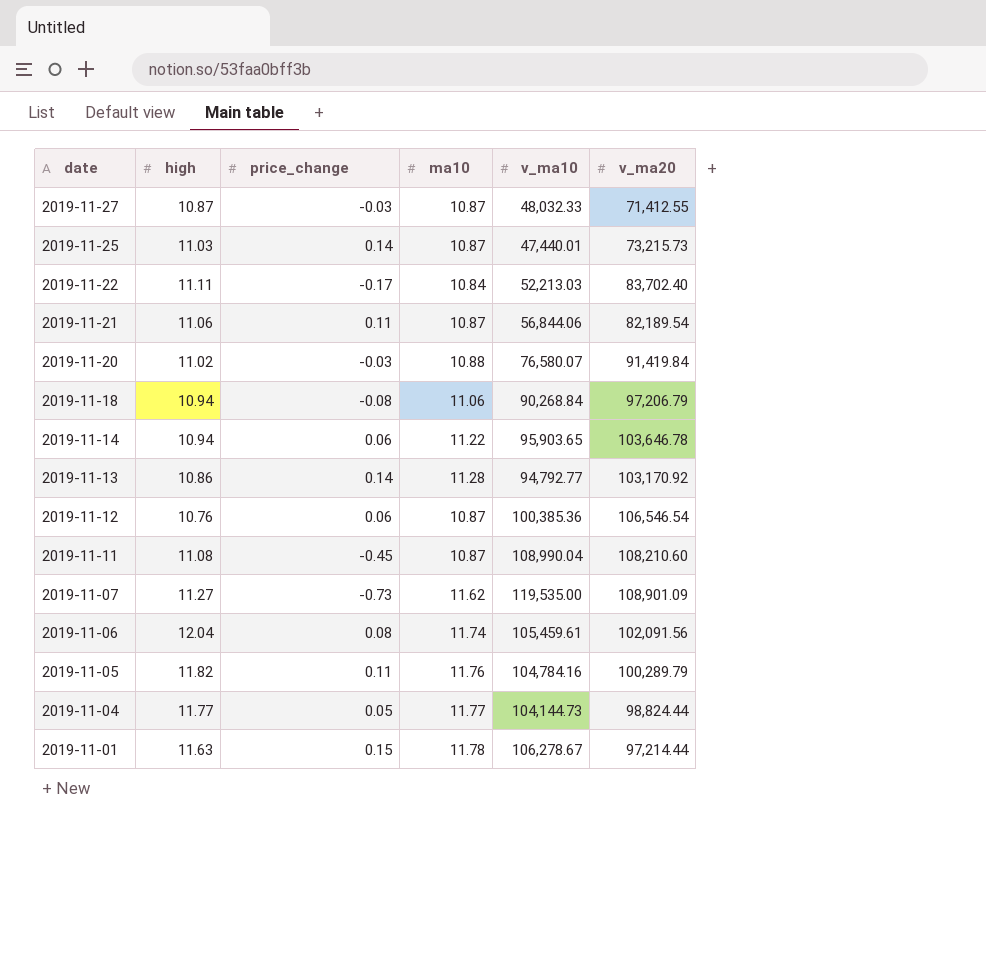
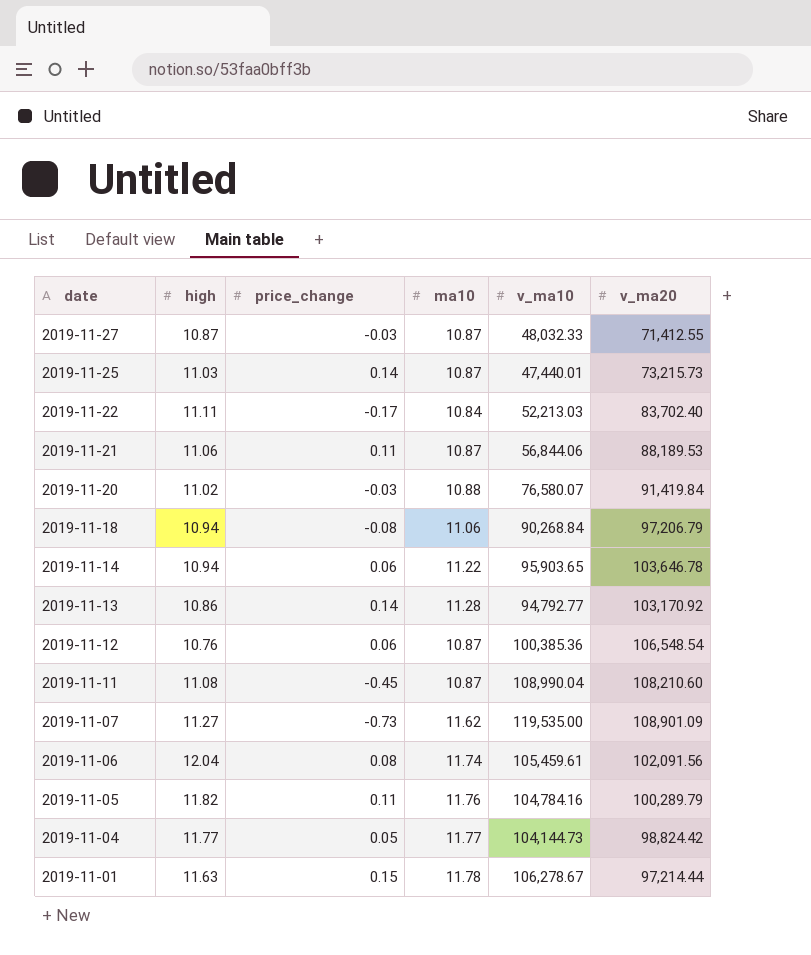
2019-11-21 | v_ma20: 82,189.54 -> 88,189.53
2019-11-12 | v_ma20: 106,546.54 -> 106,548.54
2019-11-04 | v_ma20: 98,824.44 -> 98,824.42

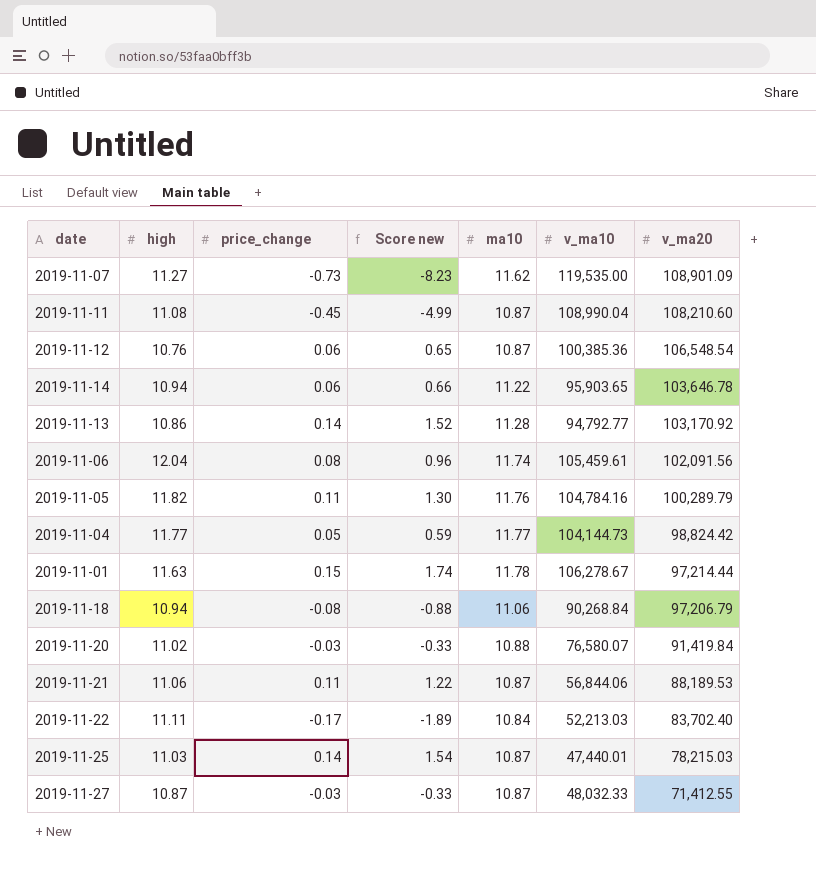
row order: date descending -> v_ma20 descending
column Score new | formula: none -> [high] * [price_change]
2019-11-25 | v_ma20: 73,215.73 -> 78,215.03

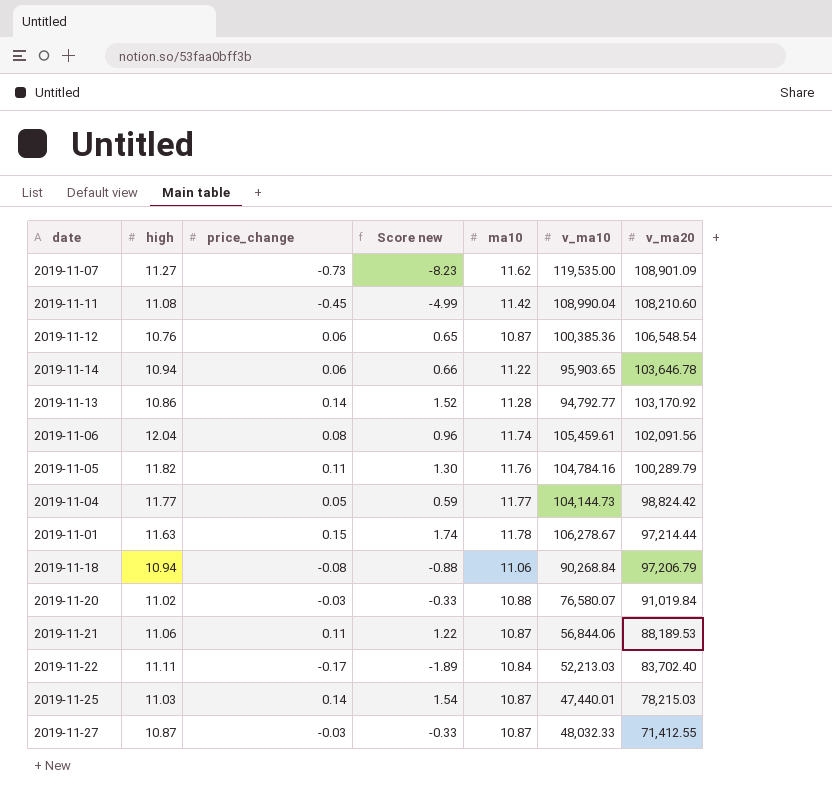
2019-11-11 | ma10: 10.87 -> 11.42
2019-11-20 | v_ma20: 91,419.84 -> 91,019.84

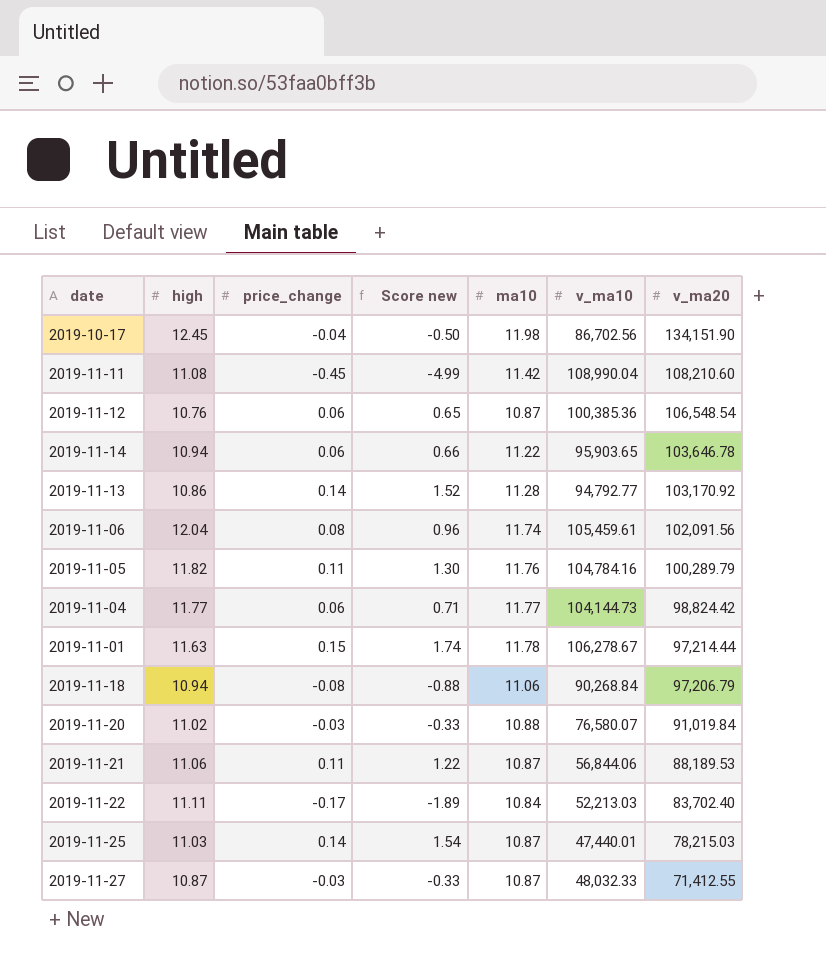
row 2019-11-07: 11.27 | -0.73 | -8.23 | 11.62 | 119,535.00 | 108,901.09 -> none
row 2019-10-17: none -> 12.45 | -0.04 | -0.50 | 11.98 | 86,702.56 | 134,151.90
2019-11-04 | price_change: 0.05 -> 0.06
2019-11-04 | Score new: 0.59 -> 0.71

